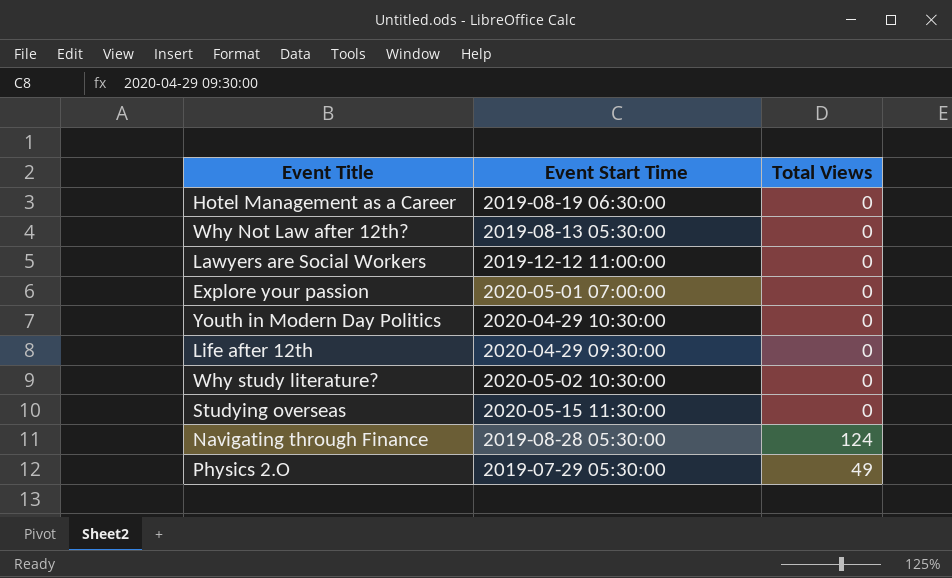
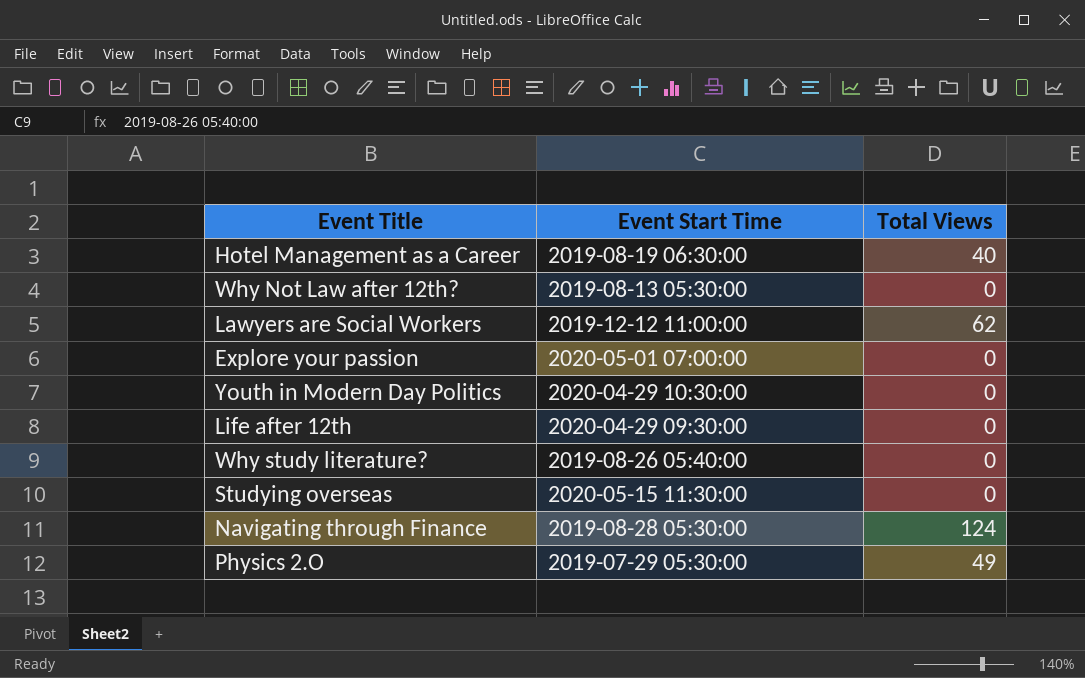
Hotel Management as a Career | Total Views: 0 -> 40
Lawyers are Social Workers | Total Views: 0 -> 62
Why study literature? | Event Start Time: 2020-05-02 10:30:00 -> 2019-08-26 05:40:00

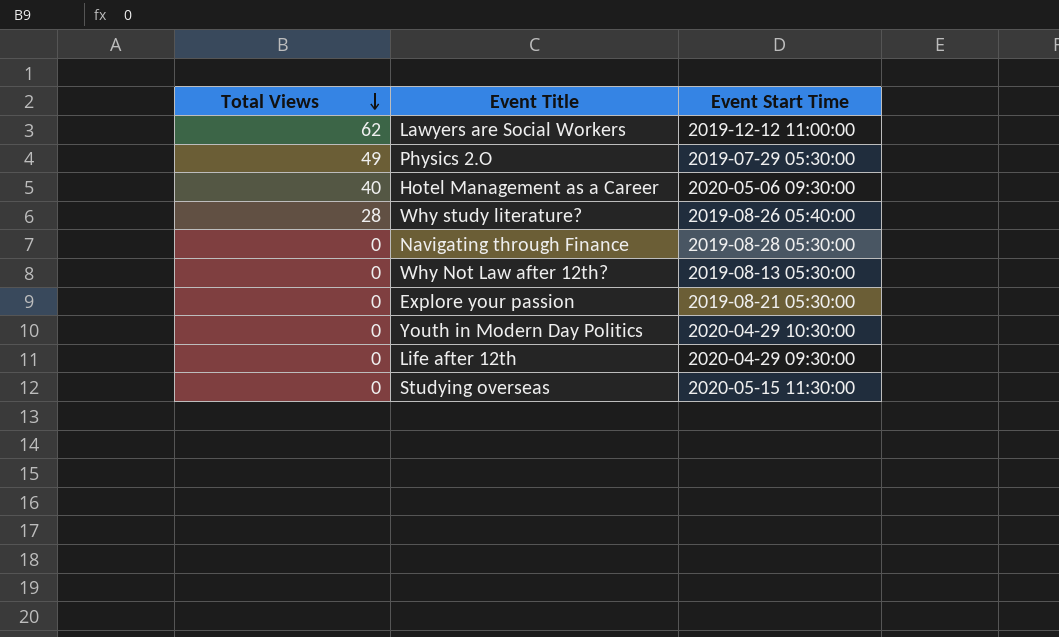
row order: none -> Total Views descending
column Total Views | position: 3 -> 1
Hotel Management as a Career | Event Start Time: 2019-08-19 06:30:00 -> 2020-05-06 09:30:00
Why study literature? | Total Views: 0 -> 28
Navigating through Finance | Total Views: 124 -> 0
Explore your passion | Event Start Time: 2020-05-01 07:00:00 -> 2019-08-21 05:30:00

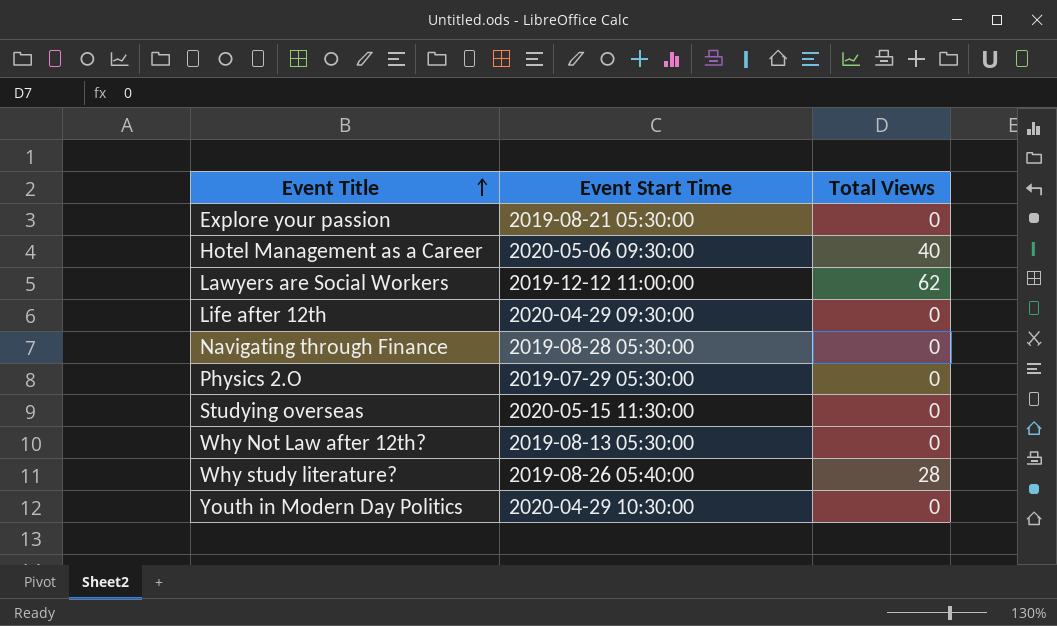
row order: Total Views descending -> Event Title ascending
column Total Views | position: 1 -> 3
Physics 2.O | Total Views: 49 -> 0

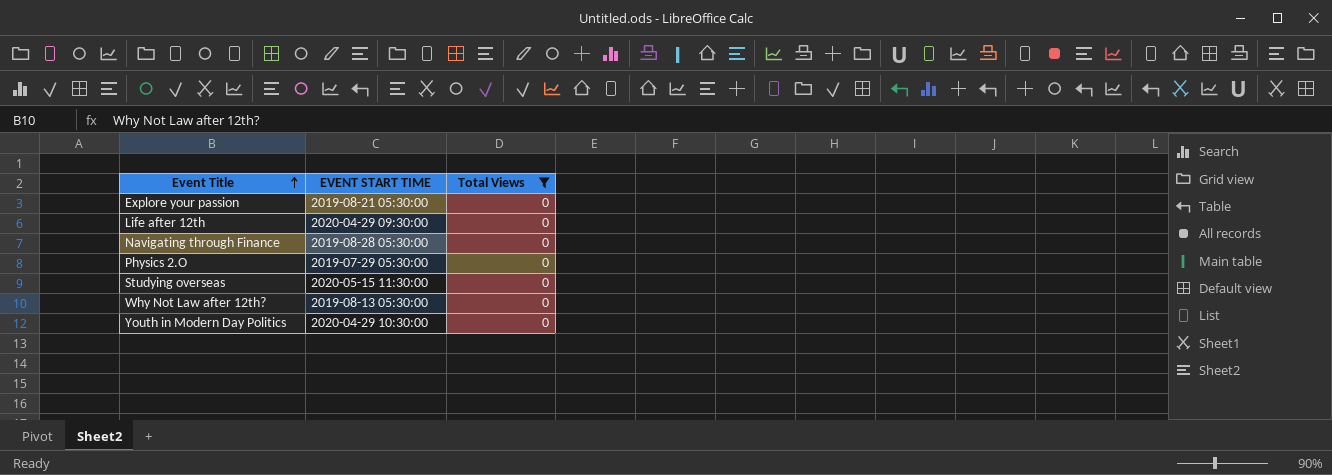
filter: none -> Total Views = 0
column name: Event Start Time -> EVENT START TIME

